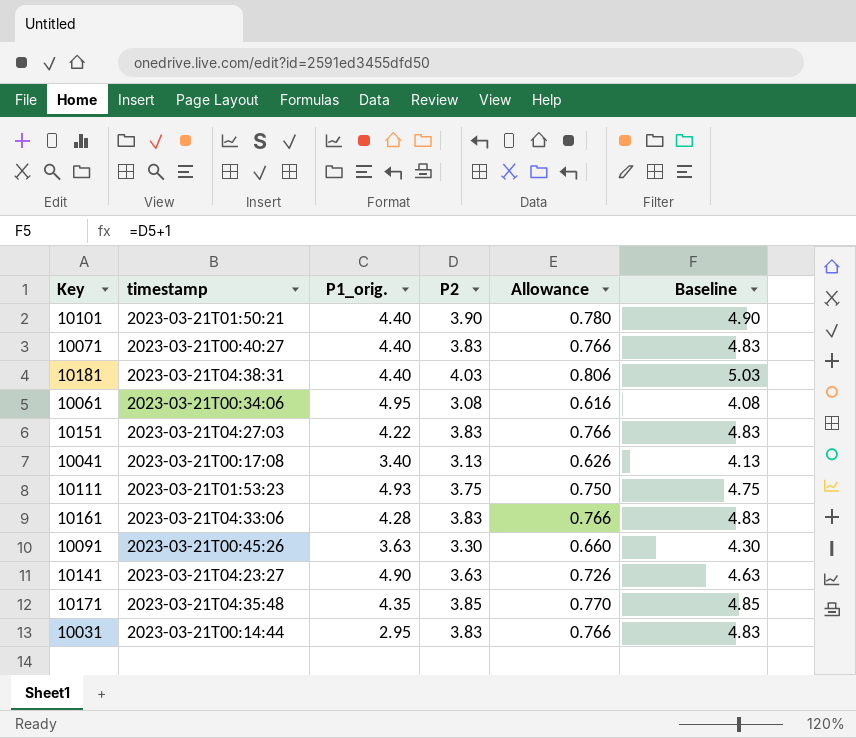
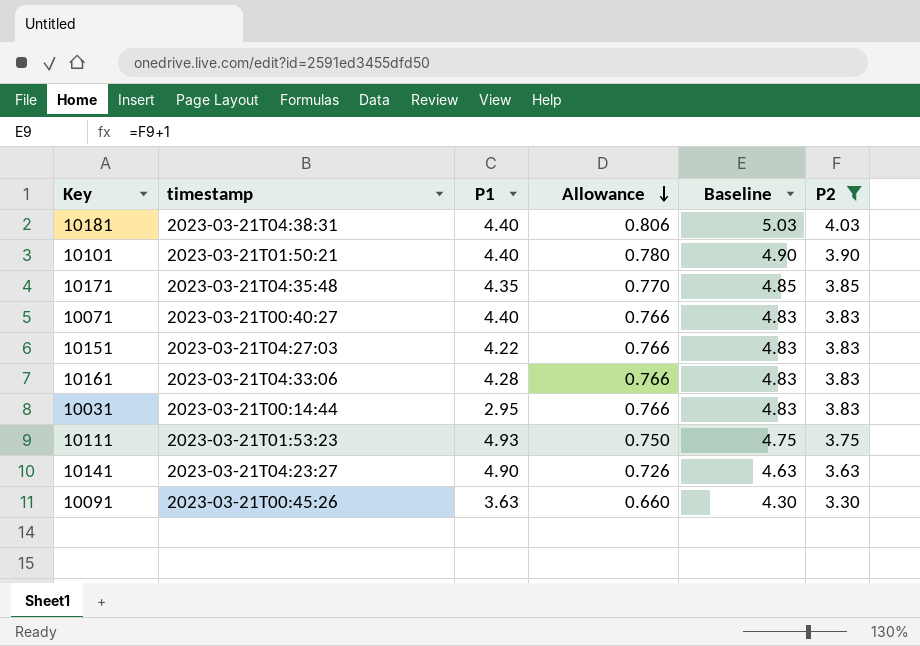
filter: none -> P2 >= 3.30
row order: none -> Allowance descending
column name: P1_orig. -> P1
column P2 | position: 4 -> 6

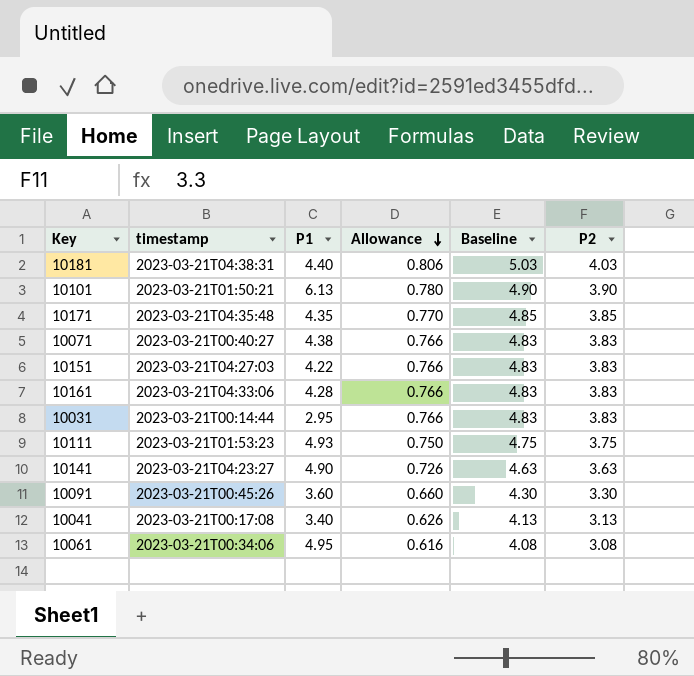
filter: P2 >= 3.30 -> none
10101 | P1: 4.40 -> 6.13
10071 | P1: 4.40 -> 4.38
10091 | P1: 3.63 -> 3.60

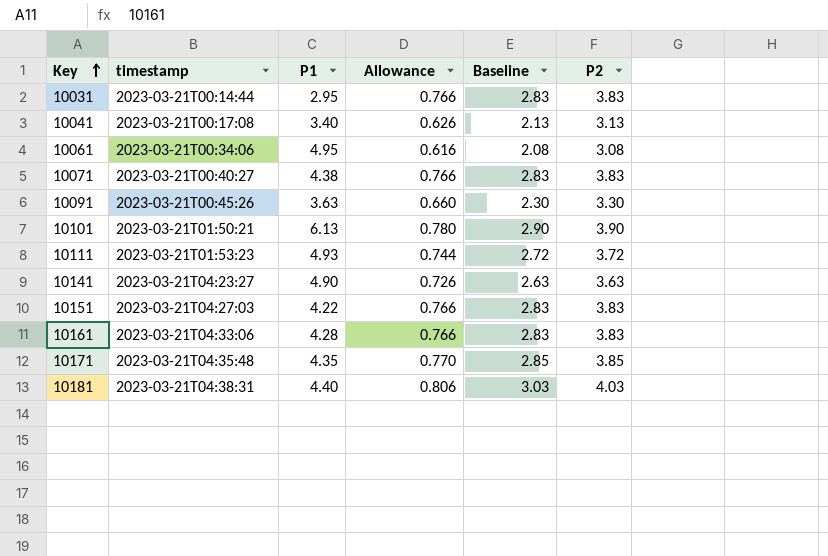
row order: Allowance descending -> Key ascending
column Baseline | formula: [P2] + 1 -> [P2] - 1
10091 | P1: 3.60 -> 3.63
10111 | Allowance: 0.750 -> 0.744
10111 | P2: 3.75 -> 3.72

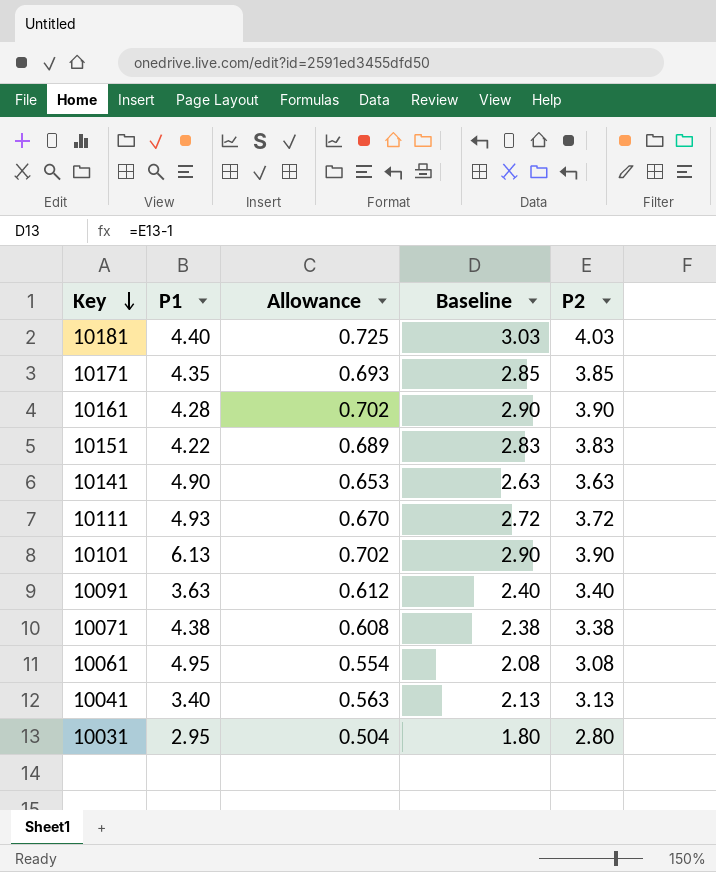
row order: Key ascending -> Key descending
column timestamp | position: 2 -> none
column Allowance | formula: [P2] * 0.2 -> [P2] * 0.18
10161 | Baseline: 2.83 -> 2.90
10161 | P2: 3.83 -> 3.90
10091 | Baseline: 2.30 -> 2.40
10091 | P2: 3.30 -> 3.40
10071 | Baseline: 2.83 -> 2.38
10071 | P2: 3.83 -> 3.38
10031 | Baseline: 2.83 -> 1.80
10031 | P2: 3.83 -> 2.80

